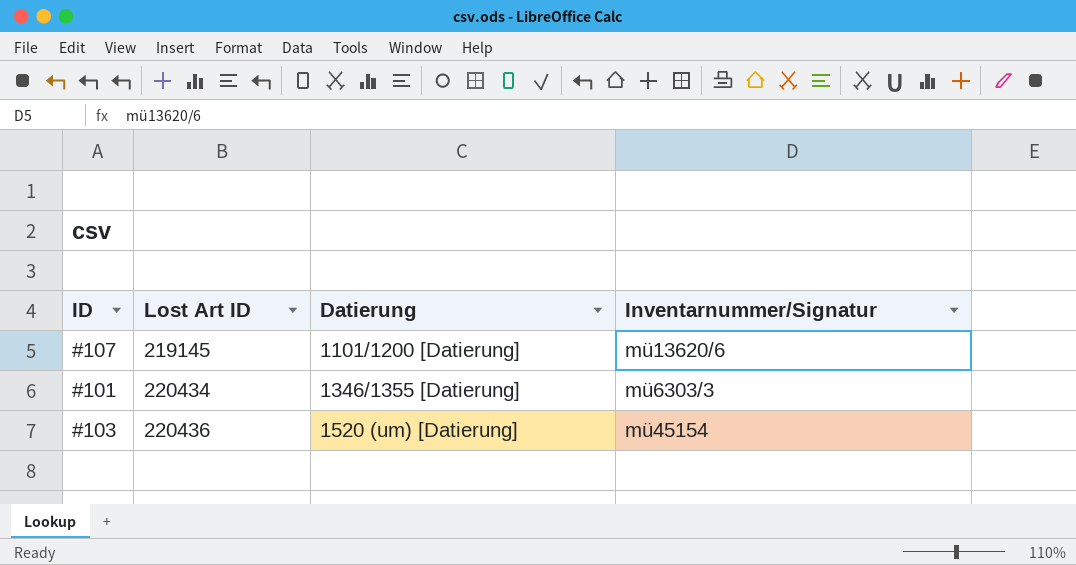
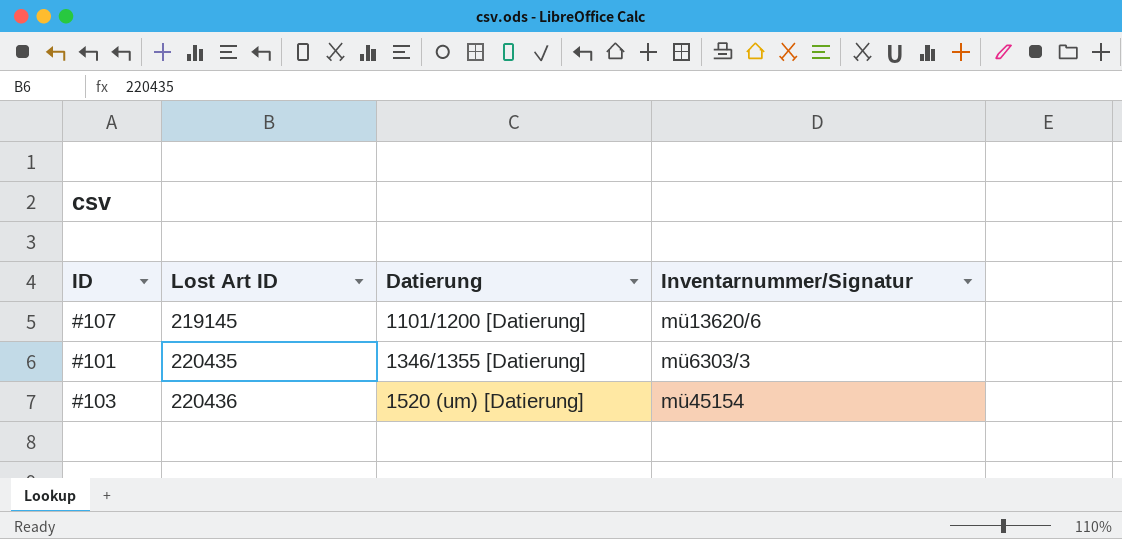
#101 | Lost Art ID: 220434 -> 220435

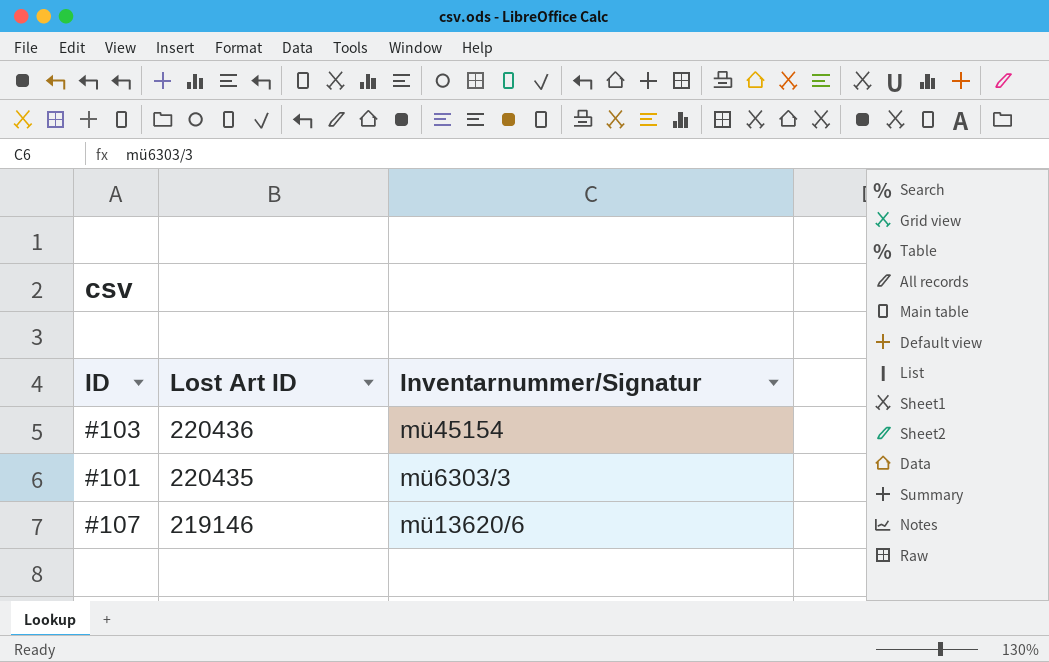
row order: Lost Art ID ascending -> Lost Art ID descending
column Datierung | position: 3 -> none
#107 | Lost Art ID: 219145 -> 219146

